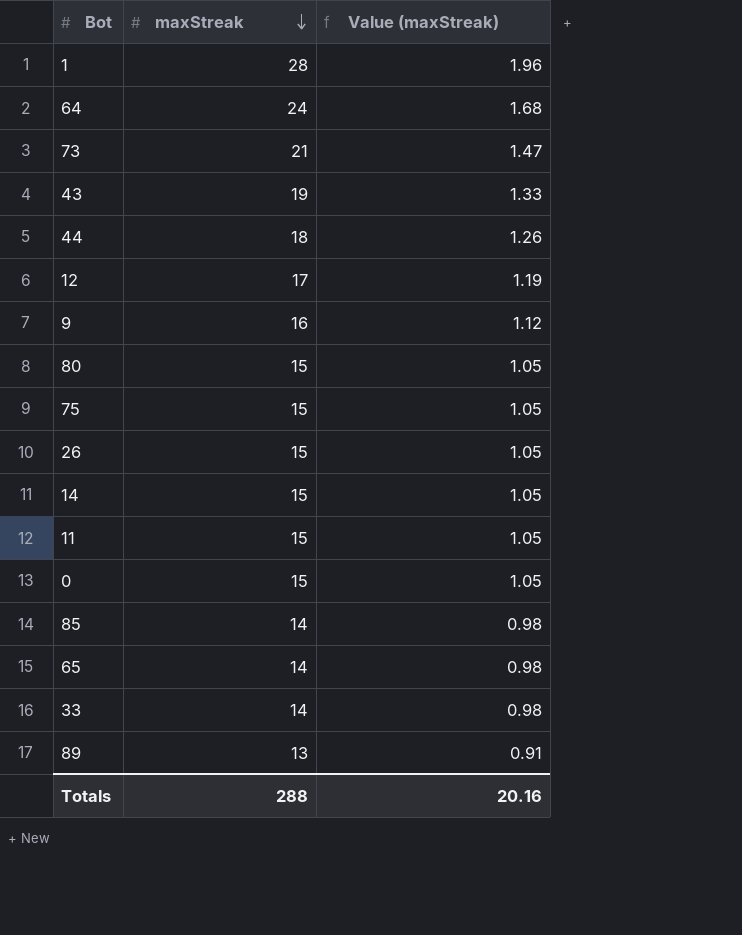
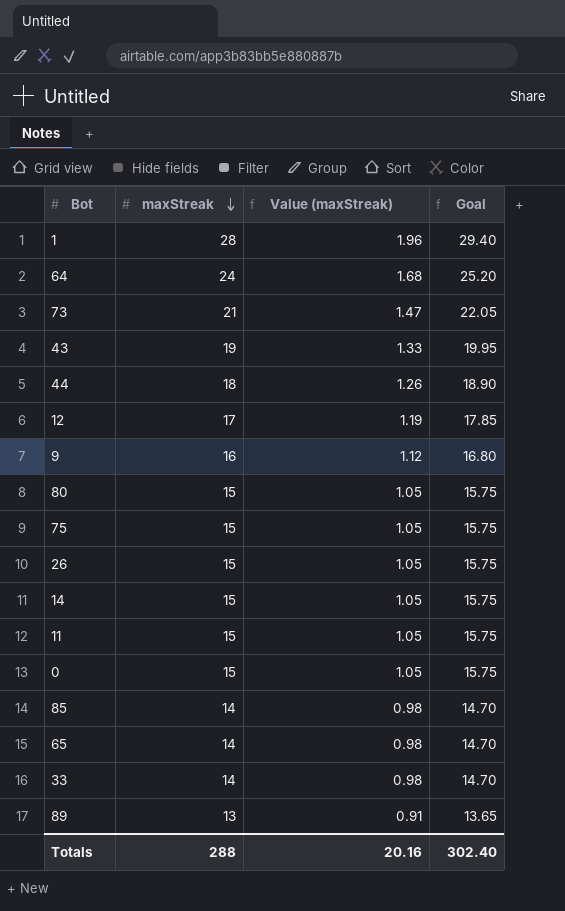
column Goal | formula: none -> [maxStreak] * 1.05

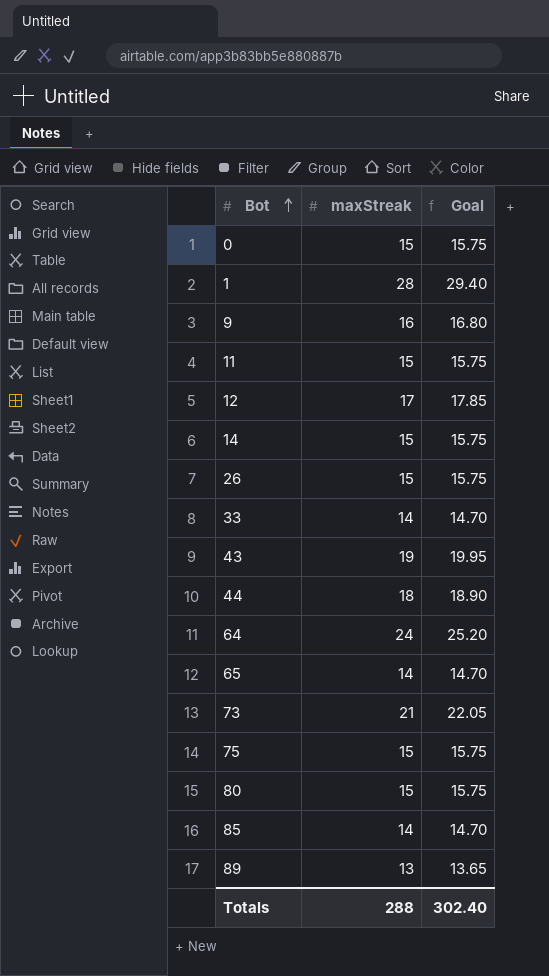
row order: maxStreak descending -> Bot ascending
column Value (maxStreak) | formula: [maxStreak] * 0.07 -> none

